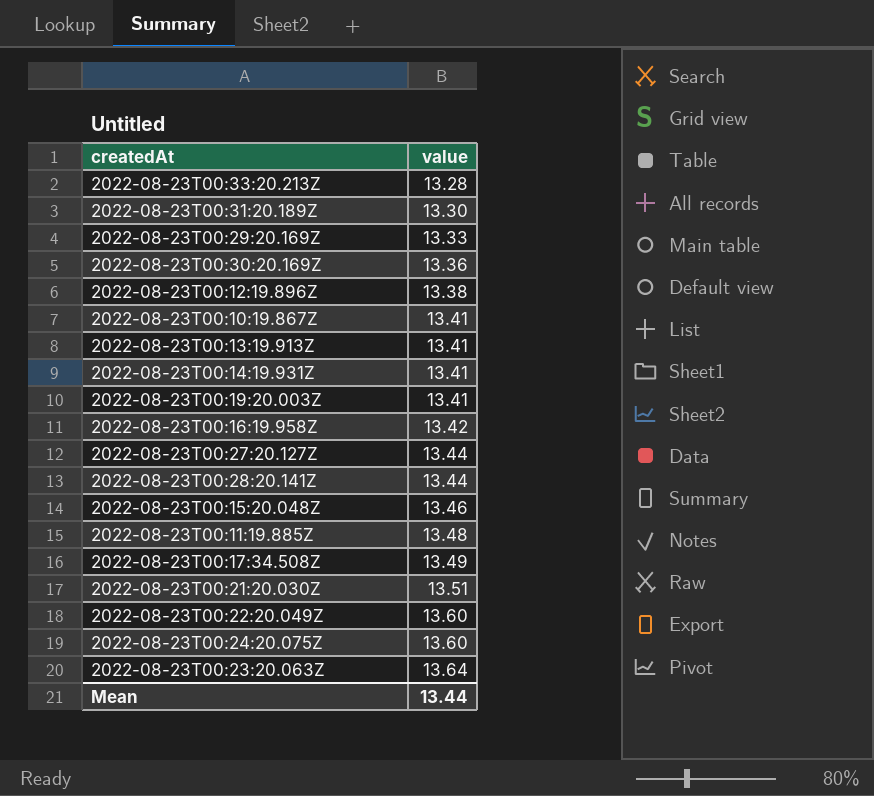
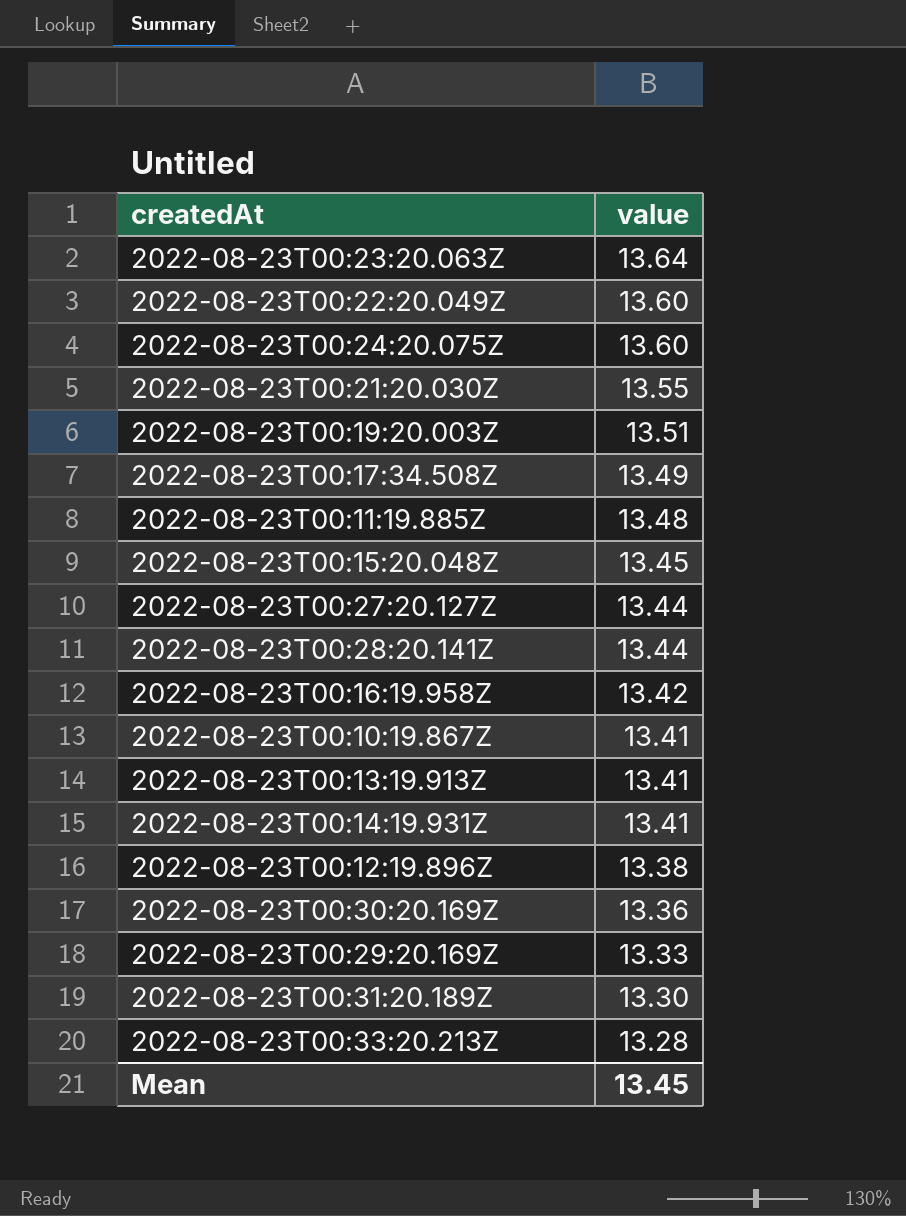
row order: value ascending -> value descending
2022-08-23T00:21:20.030Z | value: 13.51 -> 13.55
2022-08-23T00:19:20.003Z | value: 13.41 -> 13.51
2022-08-23T00:15:20.048Z | value: 13.46 -> 13.45
Mean | value: 13.44 -> 13.45

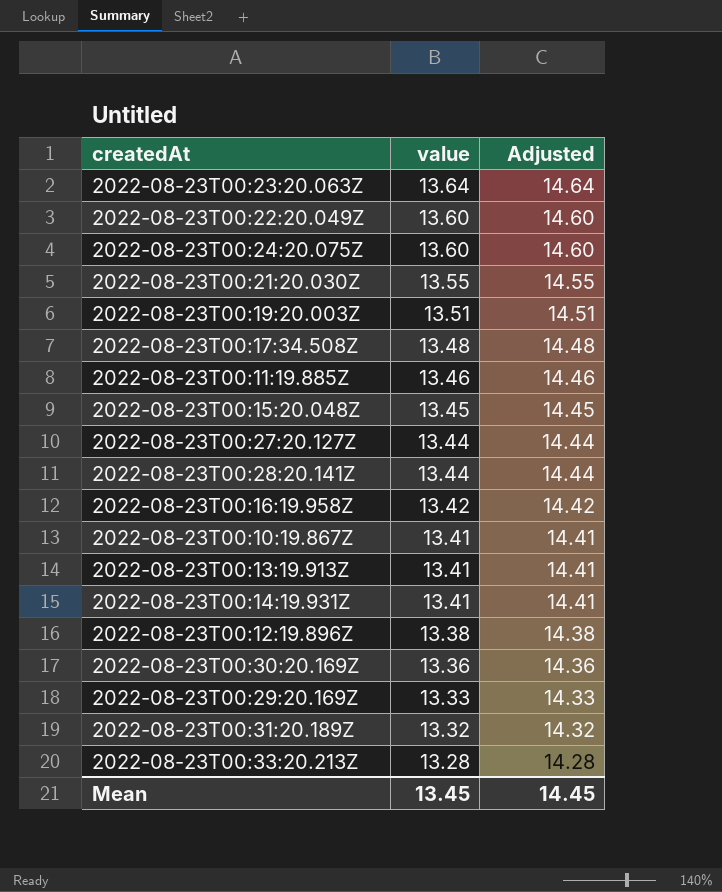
column Adjusted | formula: none -> [value] + 1
2022-08-23T00:17:34.508Z | value: 13.49 -> 13.48
2022-08-23T00:11:19.885Z | value: 13.48 -> 13.46
2022-08-23T00:31:20.189Z | value: 13.30 -> 13.32

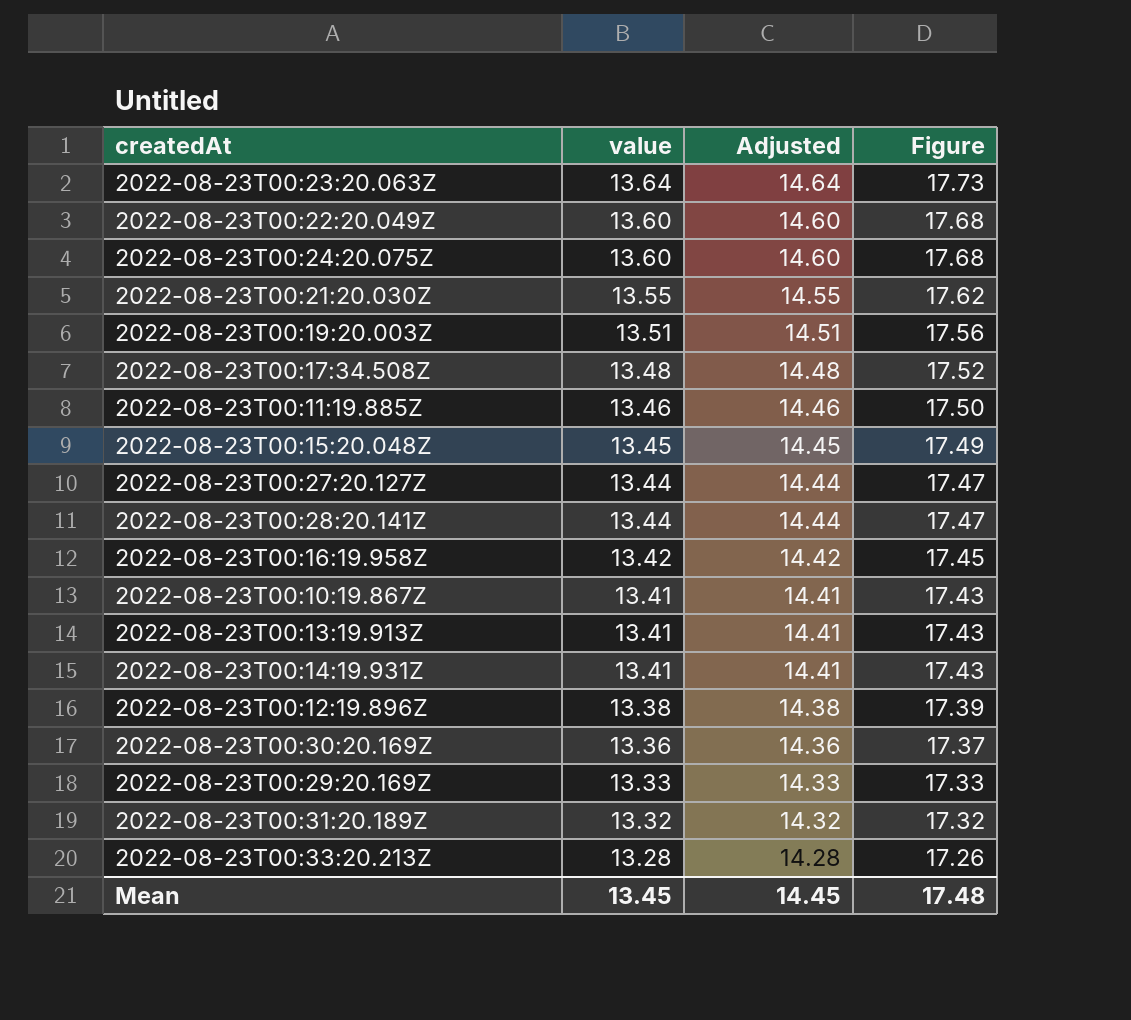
column Figure | formula: none -> [value] * 1.3

